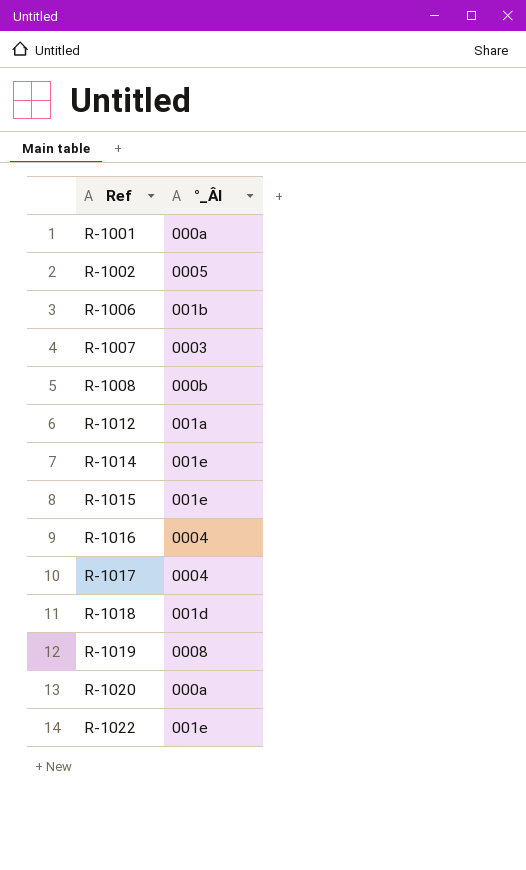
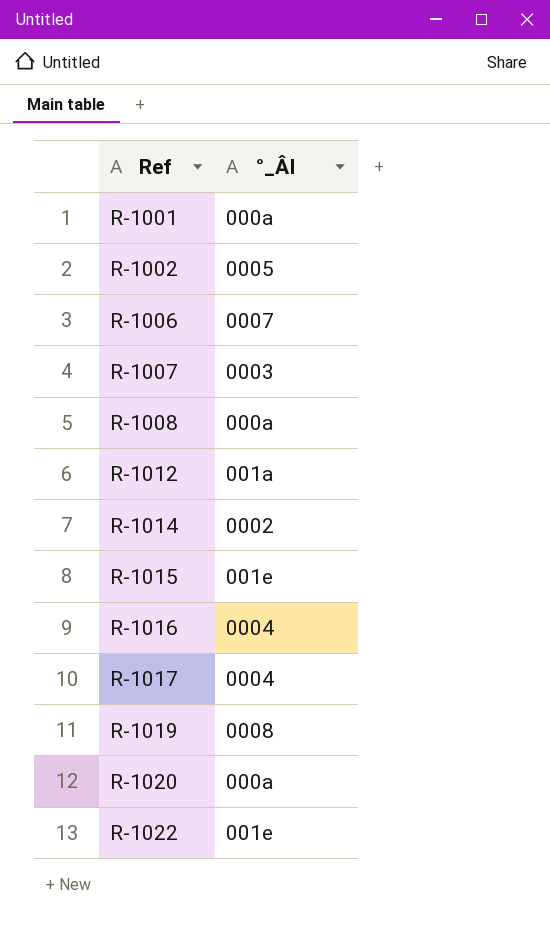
row R-1018: 001d -> none
R-1006 | °_ÂI: 001b -> 0007
R-1008 | °_ÂI: 000b -> 000a
R-1014 | °_ÂI: 001e -> 0002

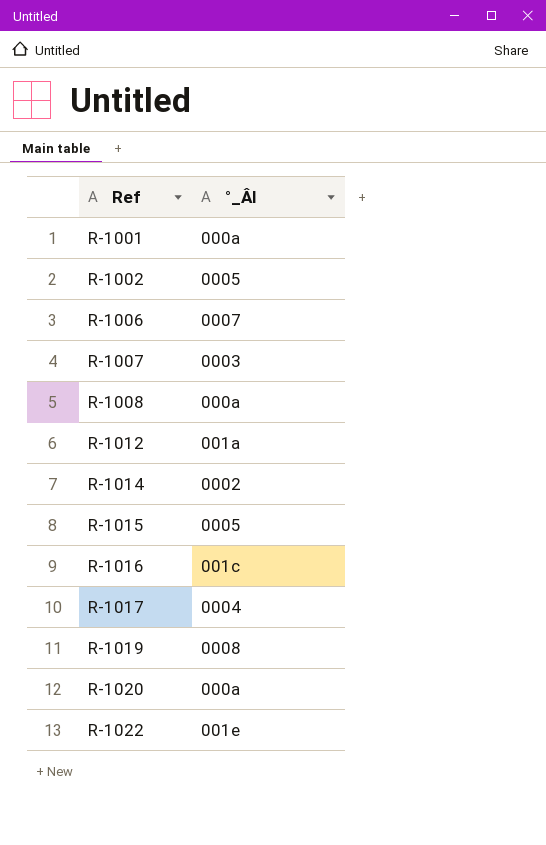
R-1015 | °_ÂI: 001e -> 0005
R-1016 | °_ÂI: 0004 -> 001c

